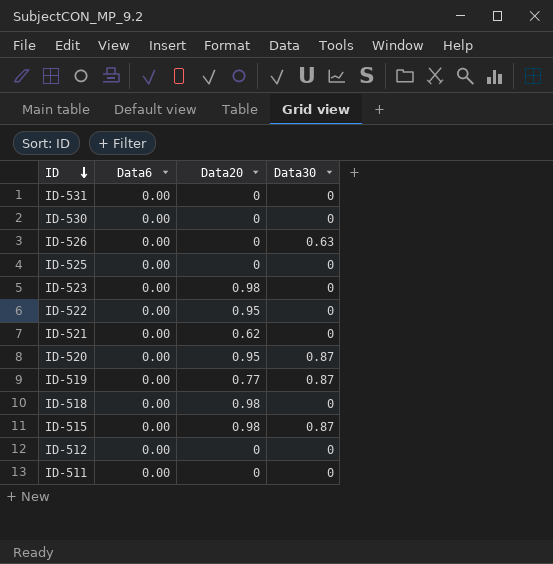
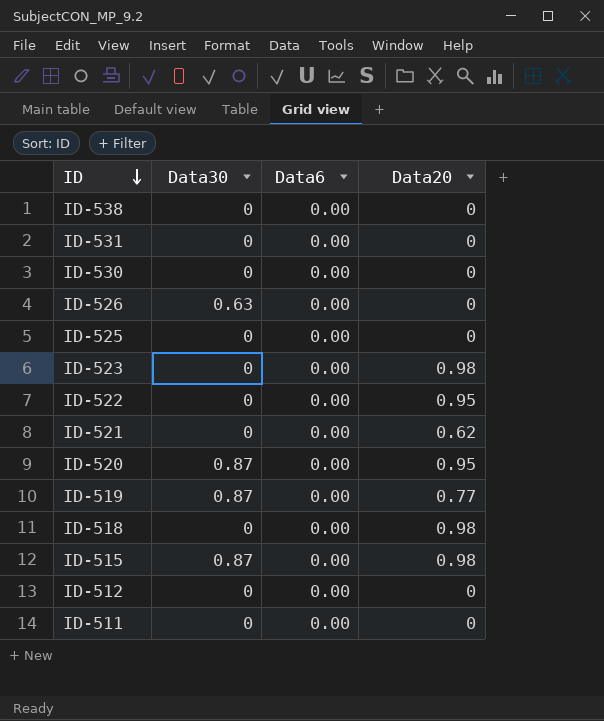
column Data30 | position: 4 -> 2
row ID-538: none -> 0 | 0.00 | 0

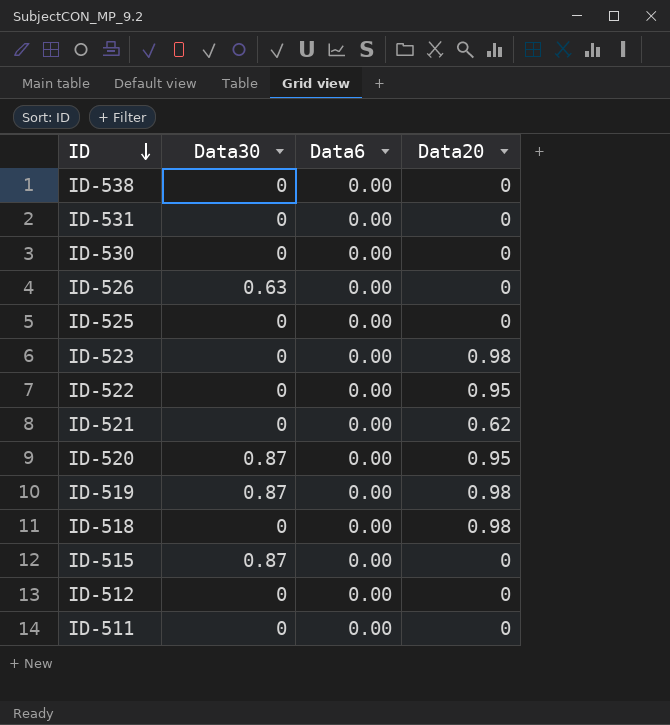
ID-519 | Data20: 0.77 -> 0.98
ID-515 | Data20: 0.98 -> 0

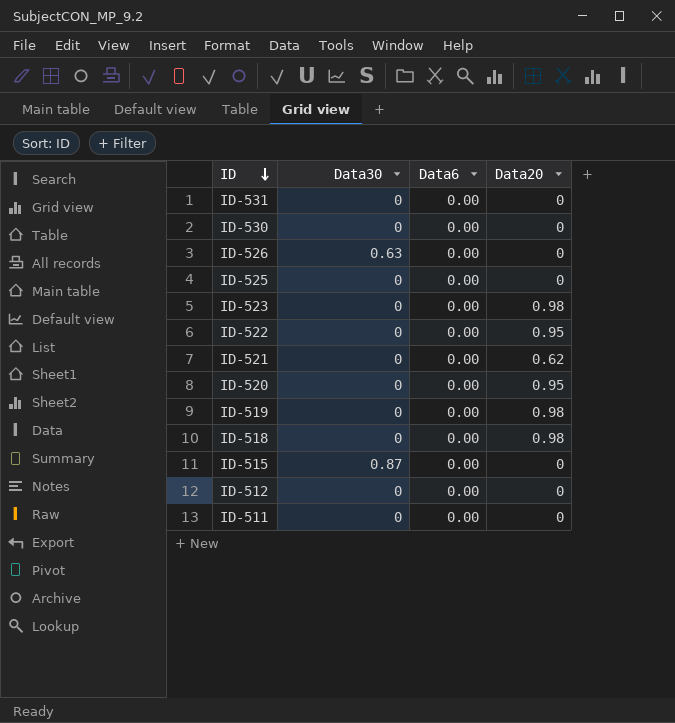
row ID-538: 0 | 0.00 | 0 -> none
ID-520 | Data30: 0.87 -> 0
ID-519 | Data30: 0.87 -> 0

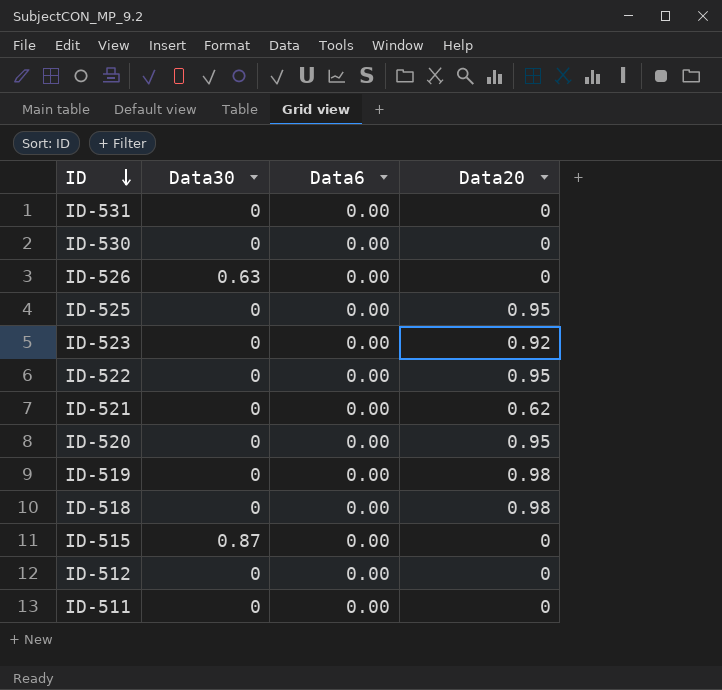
ID-525 | Data20: 0 -> 0.95
ID-523 | Data20: 0.98 -> 0.92

